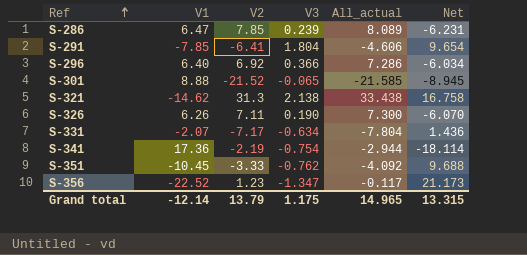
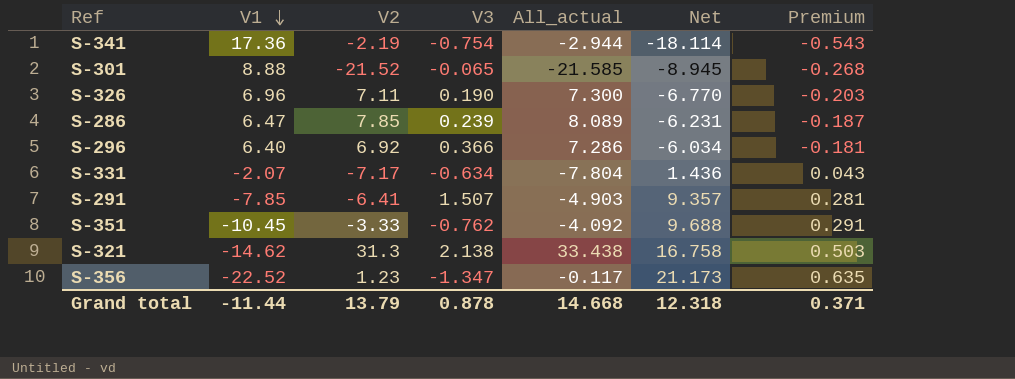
row order: Ref ascending -> V1 descending
column Premium | formula: none -> [Net] * 0.03
S-326 | V1: 6.26 -> 6.96
S-326 | Net: -6.070 -> -6.770
S-291 | V3: 1.804 -> 1.507
S-291 | All_actual: -4.606 -> -4.903
S-291 | Net: 9.654 -> 9.357
Grand total | V1: -12.14 -> -11.44
Grand total | V3: 1.175 -> 0.878
Grand total | All_actual: 14.965 -> 14.668
Grand total | Net: 13.315 -> 12.318

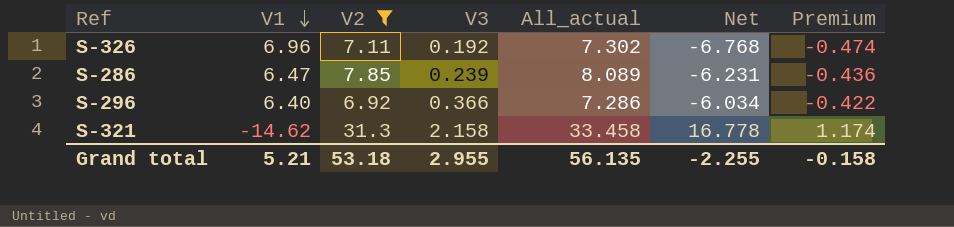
filter: none -> V2 >= 6.92
column Premium | formula: [Net] * 0.03 -> [Net] * 0.07
S-326 | V3: 0.190 -> 0.192
S-326 | All_actual: 7.300 -> 7.302
S-326 | Net: -6.770 -> -6.768
S-321 | V3: 2.138 -> 2.158
S-321 | All_actual: 33.438 -> 33.458
S-321 | Net: 16.758 -> 16.778
Grand total | V1: -11.44 -> 5.21
Grand total | V2: 13.79 -> 53.18
Grand total | V3: 0.878 -> 2.955
Grand total | All_actual: 14.668 -> 56.135
Grand total | Net: 12.318 -> -2.255
Grand total | Premium: 0.371 -> -0.158

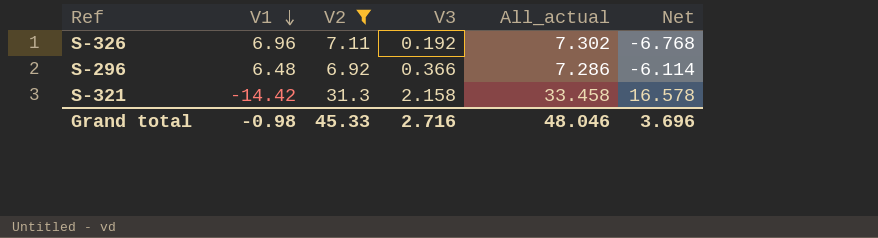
column Premium | formula: [Net] * 0.07 -> none
row S-286: 6.47 | 7.85 | 0.239 | 8.089 | -6.231 | -0.436 -> none
S-296 | V1: 6.40 -> 6.48
S-296 | Net: -6.034 -> -6.114
S-321 | V1: -14.62 -> -14.42
S-321 | Net: 16.778 -> 16.578
Grand total | V1: 5.21 -> -0.98
Grand total | V2: 53.18 -> 45.33
Grand total | V3: 2.955 -> 2.716
Grand total | All_actual: 56.135 -> 48.046
Grand total | Net: -2.255 -> 3.696

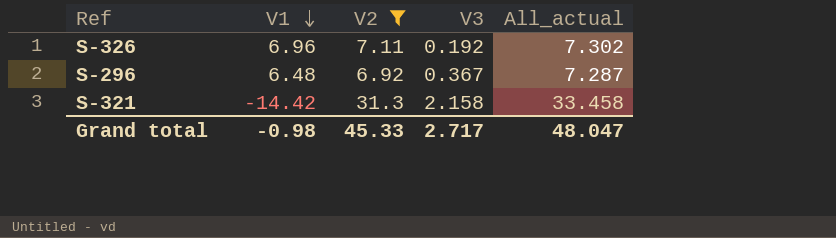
column Net | formula: [V3] - [V1] -> none
S-296 | V3: 0.366 -> 0.367
S-296 | All_actual: 7.286 -> 7.287
Grand total | V3: 2.716 -> 2.717
Grand total | All_actual: 48.046 -> 48.047

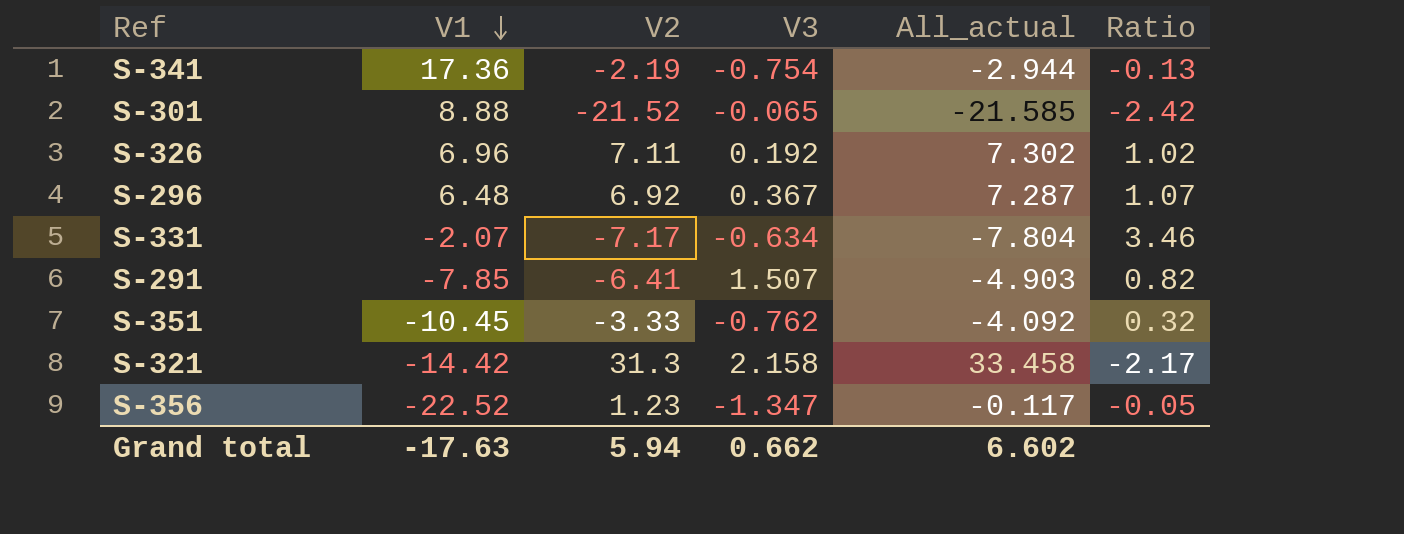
filter: V2 >= 6.92 -> none
column Ratio | formula: none -> [V2] / [V1]
Grand total | V1: -0.98 -> -17.63
Grand total | V2: 45.33 -> 5.94
Grand total | V3: 2.717 -> 0.662
Grand total | All_actual: 48.047 -> 6.602

